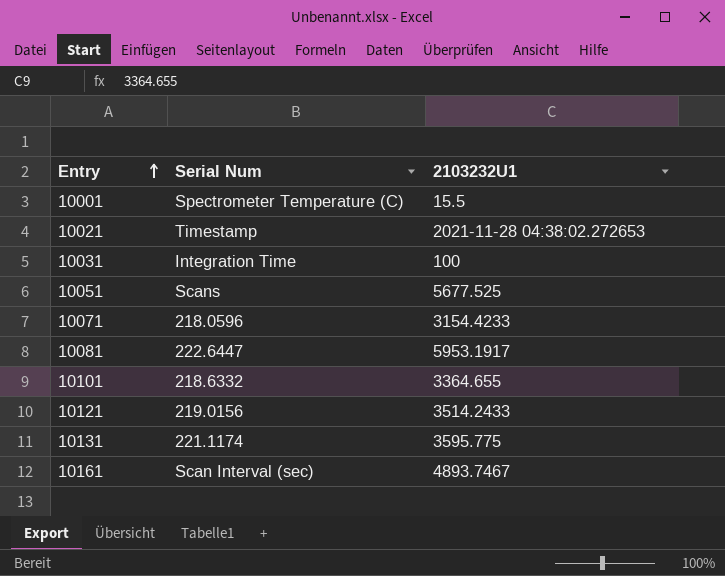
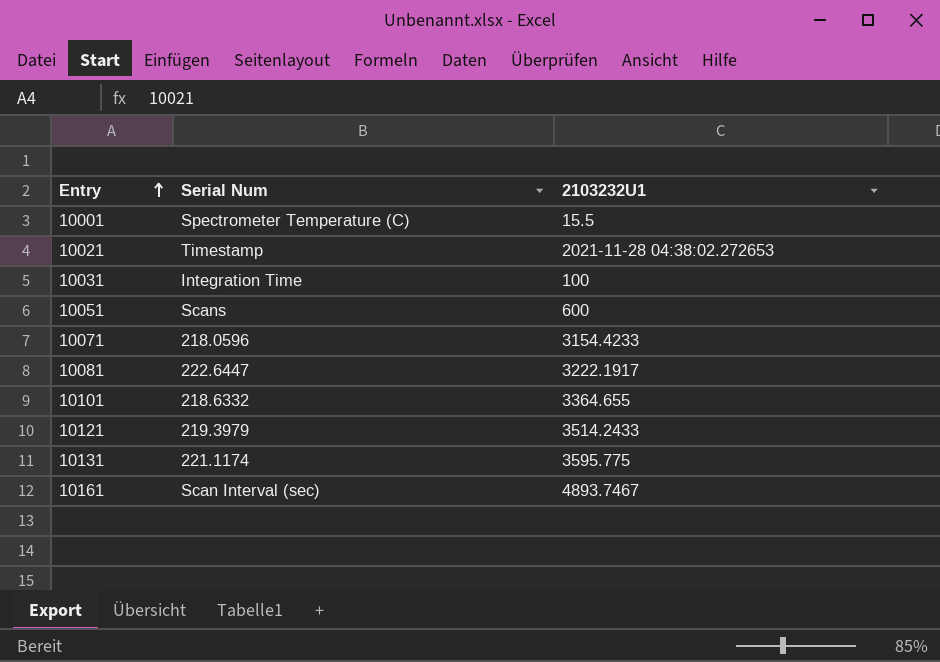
10051 | 2103232U1: 5677.525 -> 600
10081 | 2103232U1: 5953.1917 -> 3222.1917
10121 | Serial Num: 219.0156 -> 219.3979

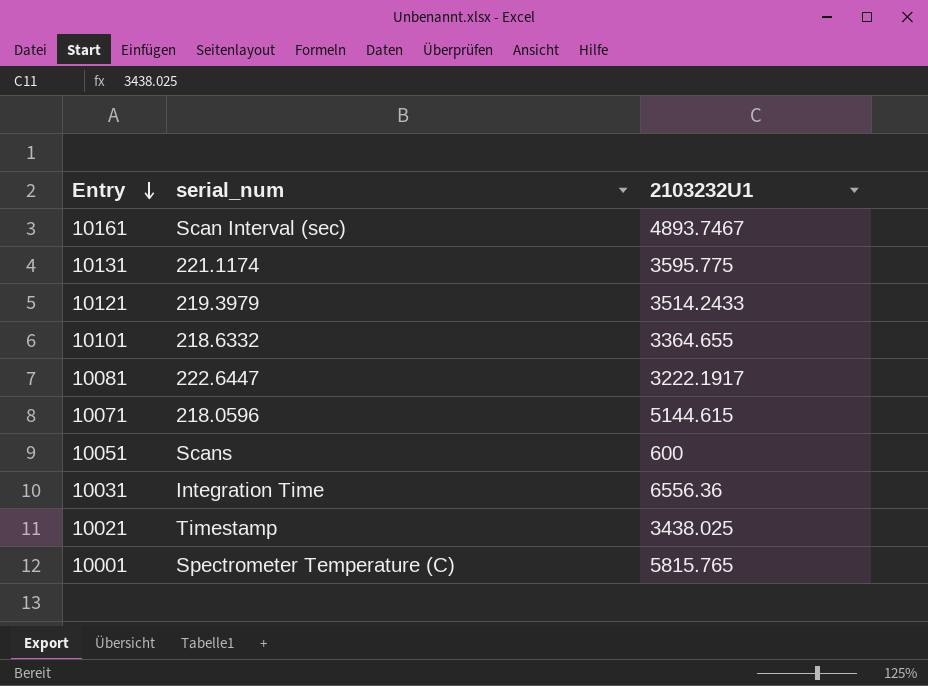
row order: Entry ascending -> Entry descending
column name: Serial Num -> serial_num
10071 | 2103232U1: 3154.4233 -> 5144.615
10031 | 2103232U1: 100 -> 6556.36
10021 | 2103232U1: 2021-11-28 04:38:02.272653 -> 3438.025
10001 | 2103232U1: 15.5 -> 5815.765

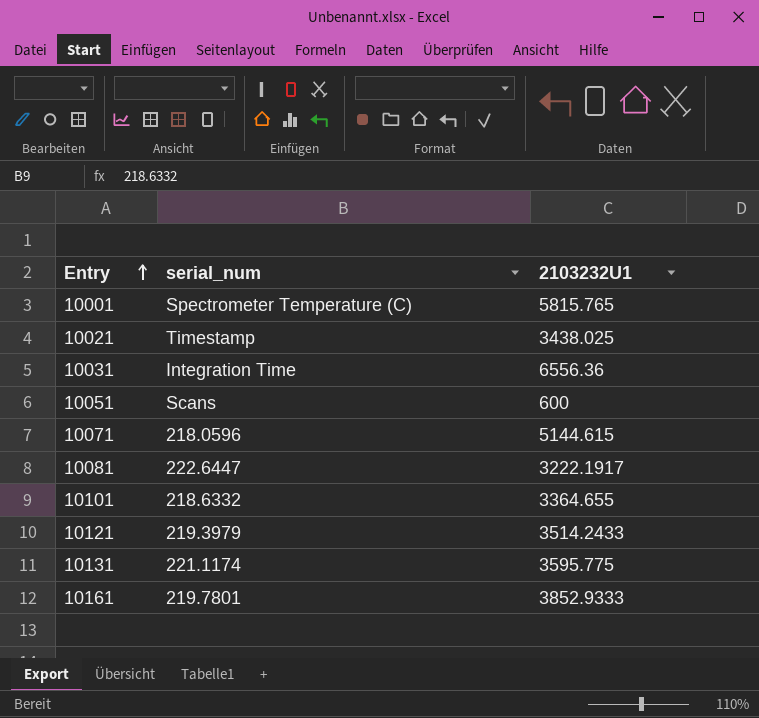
row order: Entry descending -> Entry ascending
10161 | serial_num: Scan Interval (sec) -> 219.7801
10161 | 2103232U1: 4893.7467 -> 3852.9333

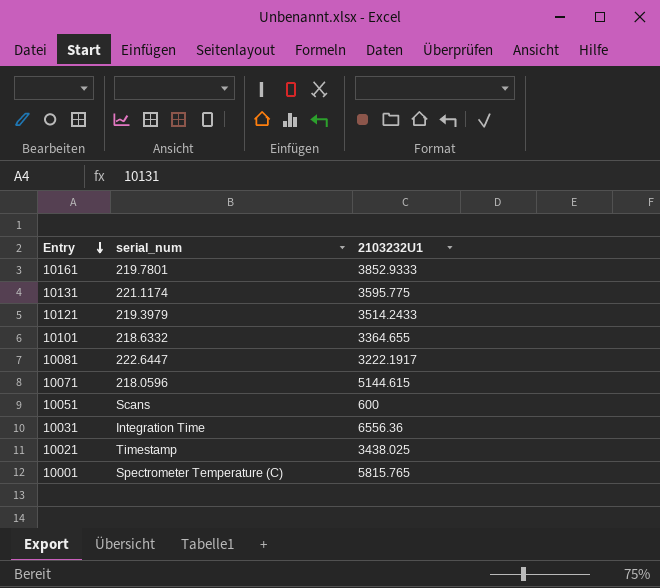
row order: Entry ascending -> Entry descending

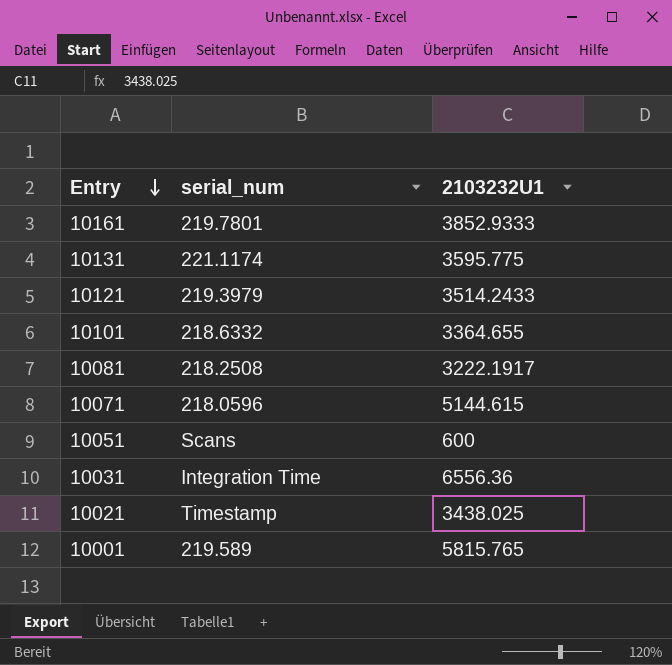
10081 | serial_num: 222.6447 -> 218.2508
10001 | serial_num: Spectrometer Temperature (C) -> 219.589

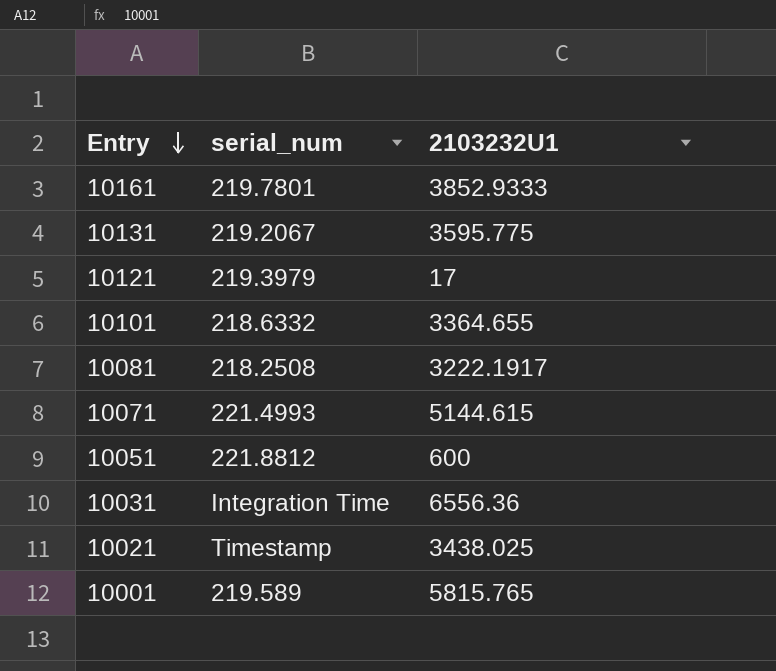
10131 | serial_num: 221.1174 -> 219.2067
10121 | 2103232U1: 3514.2433 -> 17
10071 | serial_num: 218.0596 -> 221.4993
10051 | serial_num: Scans -> 221.8812

